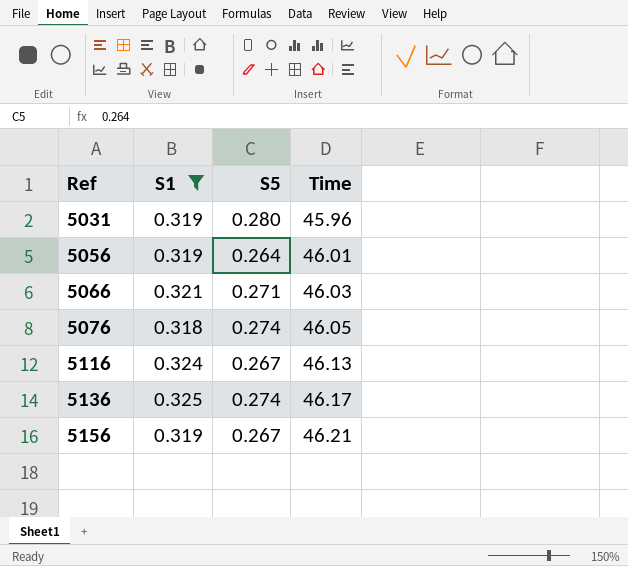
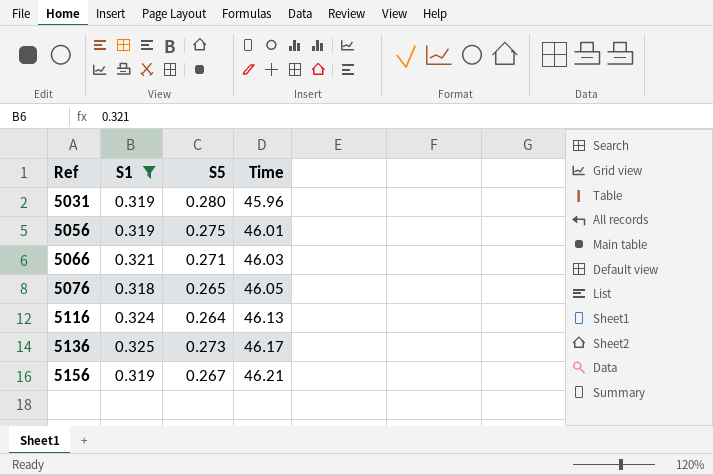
5056 | S5: 0.264 -> 0.275
5076 | S5: 0.274 -> 0.265
5116 | S5: 0.267 -> 0.264
5136 | S5: 0.274 -> 0.273

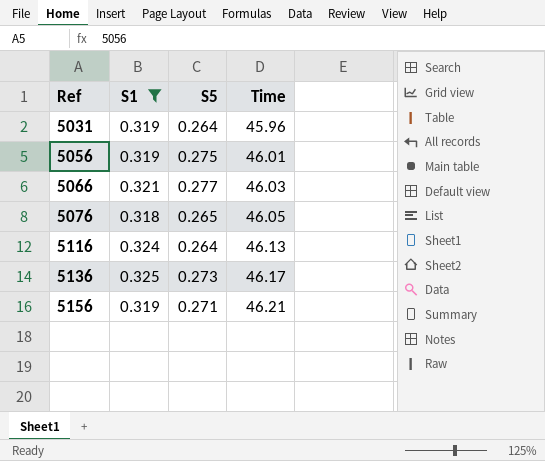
5031 | S5: 0.280 -> 0.264
5066 | S5: 0.271 -> 0.277
5156 | S5: 0.267 -> 0.271

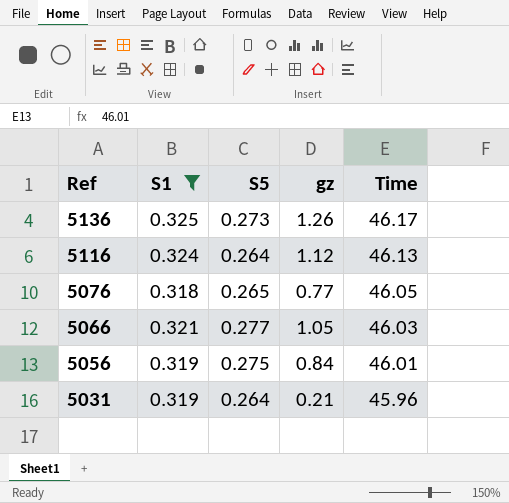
row order: Ref ascending -> Ref descending
column gz | position: none -> 4
row 5156: 0.319 | 0.271 | 46.21 -> none

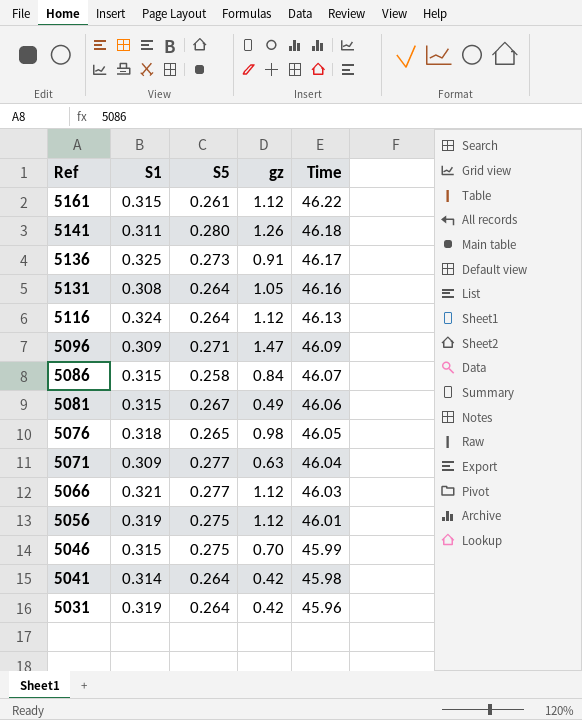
filter: S1 >= 0.318 -> none
5136 | gz: 1.26 -> 0.91
5076 | gz: 0.77 -> 0.98
5066 | gz: 1.05 -> 1.12
5056 | gz: 0.84 -> 1.12
5031 | gz: 0.21 -> 0.42

